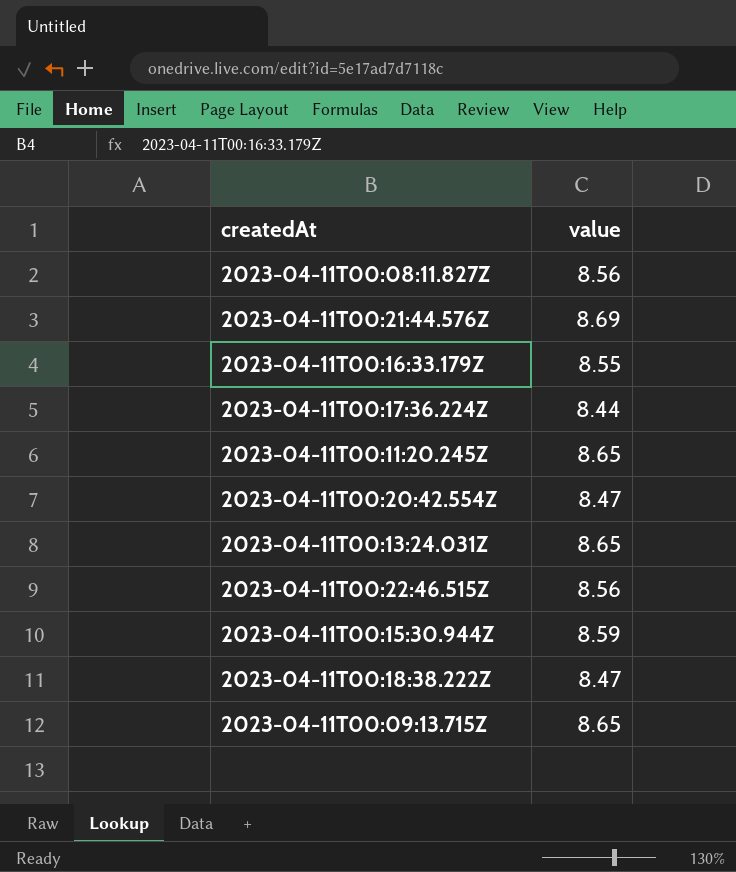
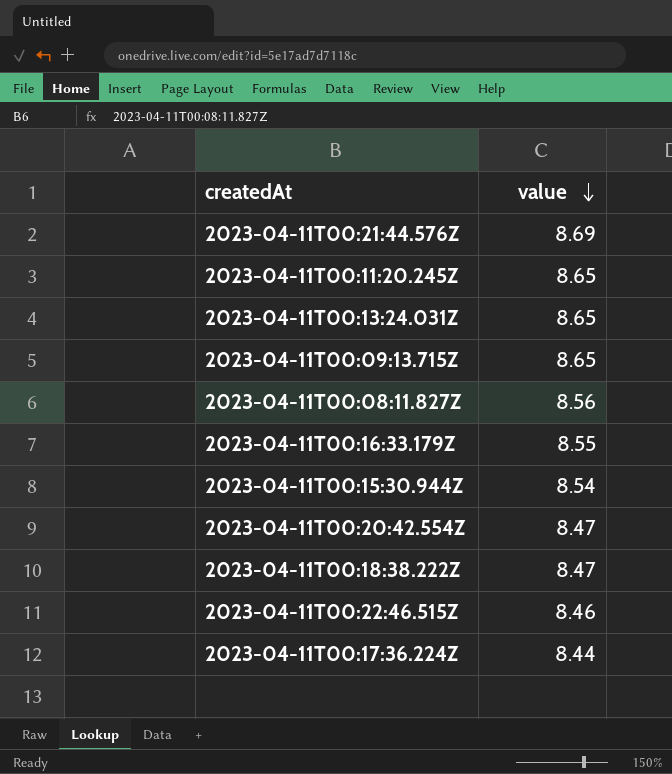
row order: none -> value descending
2023-04-11T00:15:30.944Z | value: 8.59 -> 8.54
2023-04-11T00:22:46.515Z | value: 8.56 -> 8.46

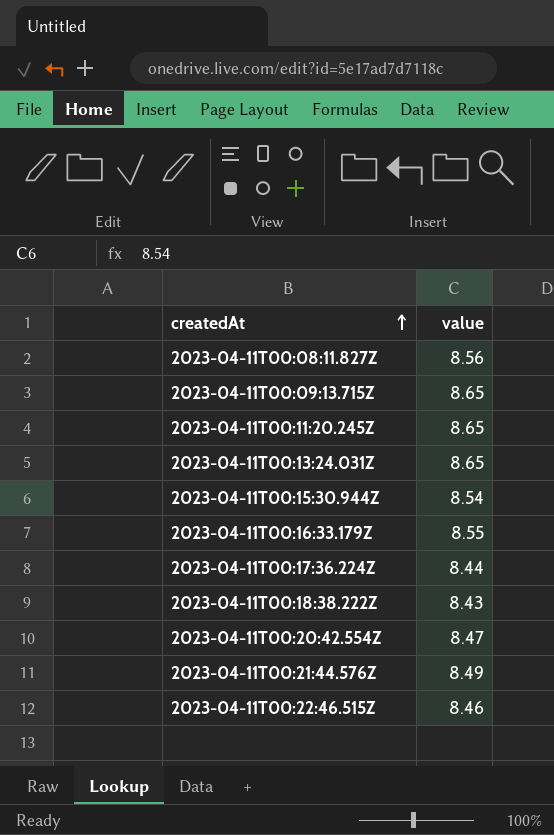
row order: value descending -> createdAt ascending
2023-04-11T00:18:38.222Z | value: 8.47 -> 8.43
2023-04-11T00:21:44.576Z | value: 8.69 -> 8.49

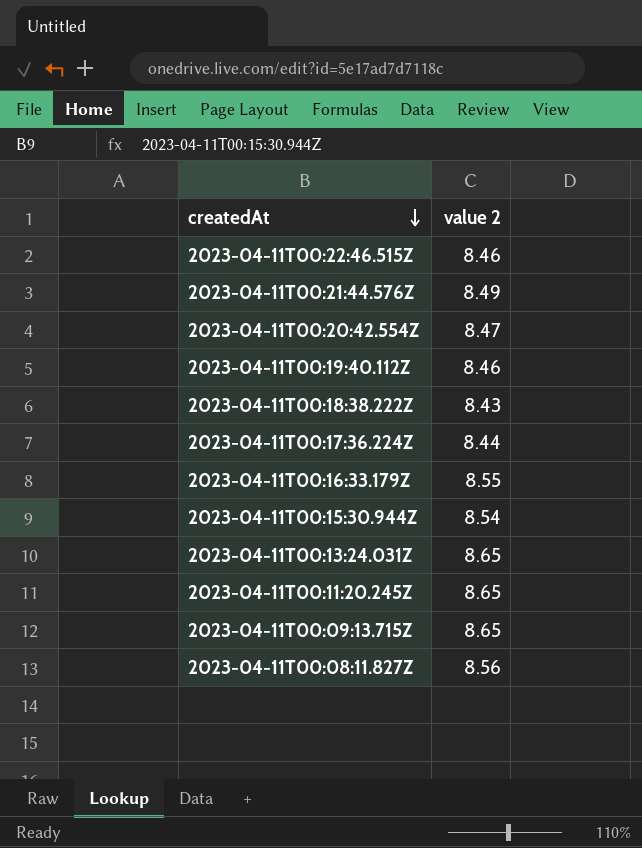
row order: createdAt ascending -> createdAt descending
column name: value -> value 2
row 2023-04-11T00:19:40.112Z: none -> 8.46

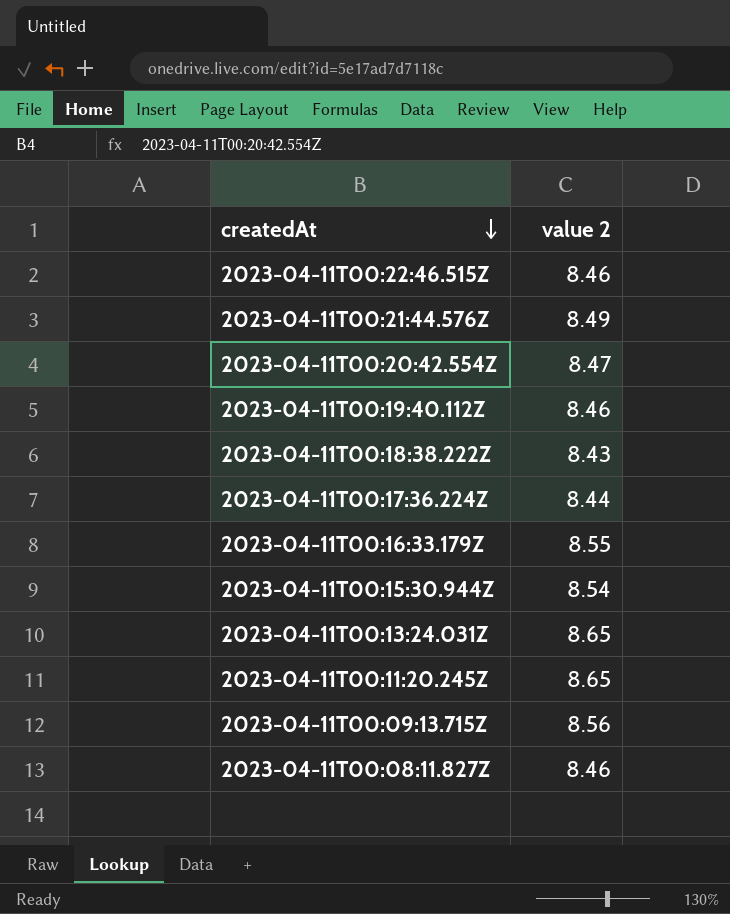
2023-04-11T00:09:13.715Z | value 2: 8.65 -> 8.56
2023-04-11T00:08:11.827Z | value 2: 8.56 -> 8.46

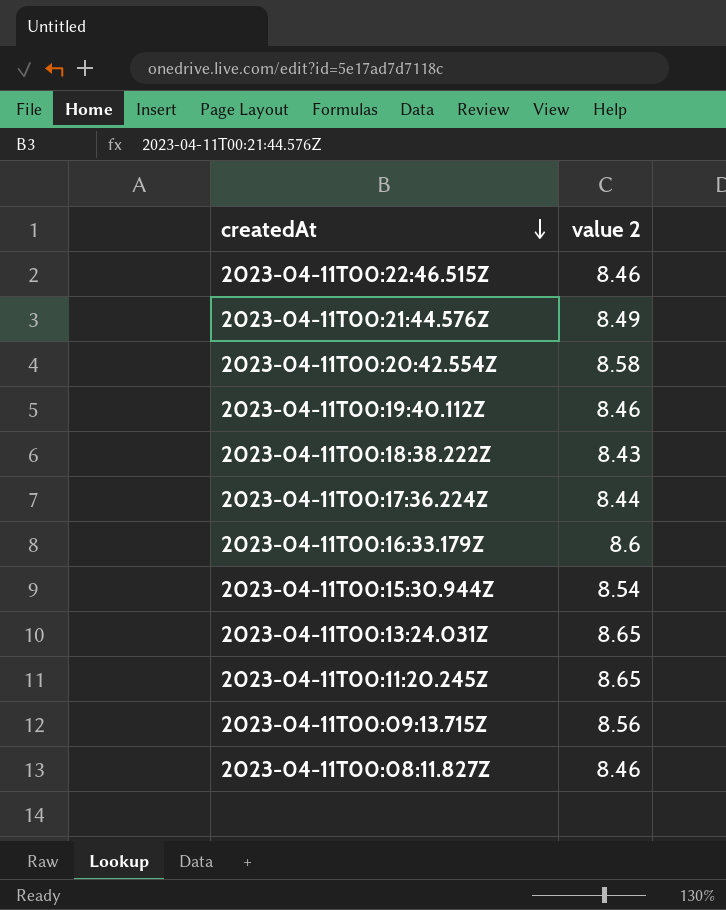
2023-04-11T00:20:42.554Z | value 2: 8.47 -> 8.58
2023-04-11T00:16:33.179Z | value 2: 8.55 -> 8.6

